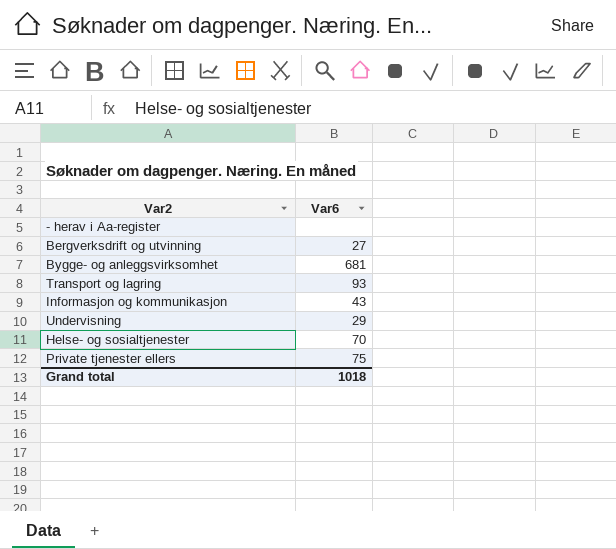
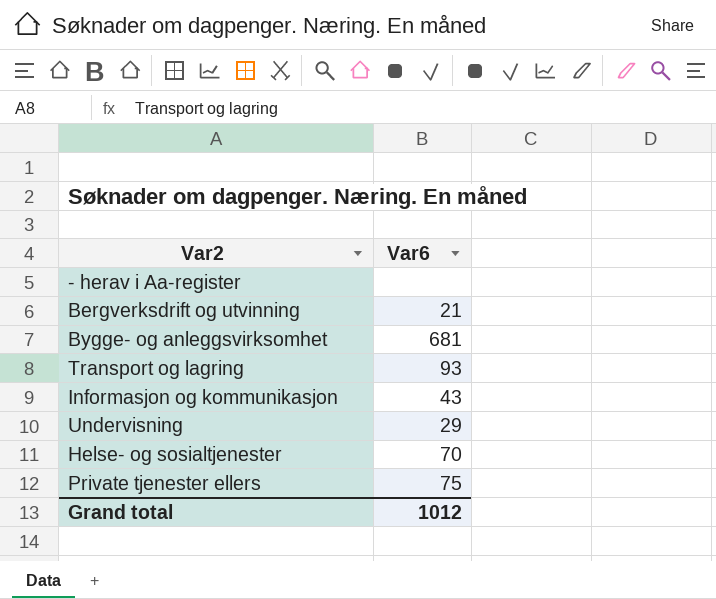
Bergverksdrift og utvinning | Var6: 27 -> 21
Grand total | Var6: 1018 -> 1012

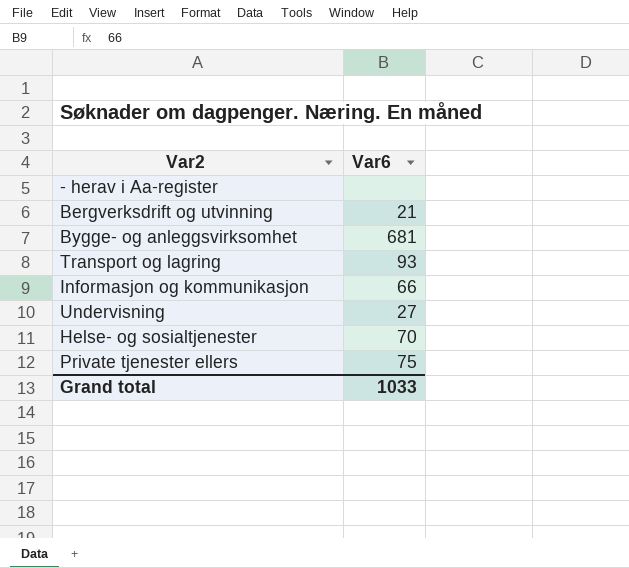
Informasjon og kommunikasjon | Var6: 43 -> 66
Undervisning | Var6: 29 -> 27
Grand total | Var6: 1012 -> 1033

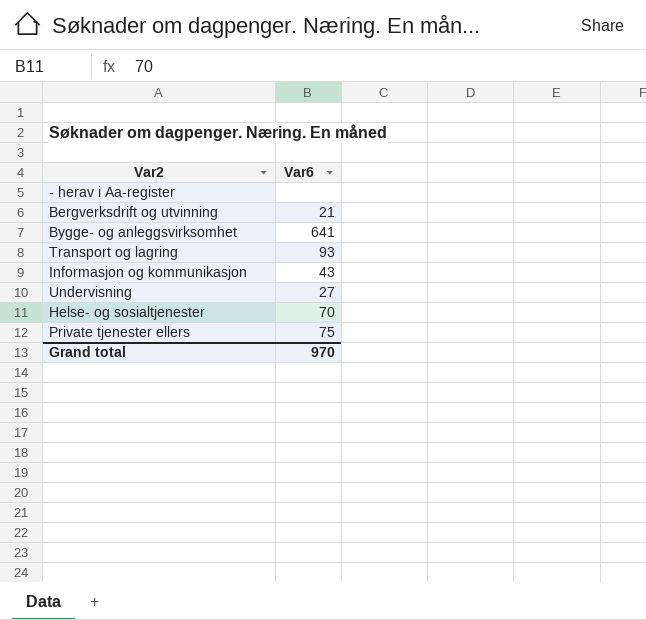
Bygge- og anleggsvirksomhet | Var6: 681 -> 641
Informasjon og kommunikasjon | Var6: 66 -> 43
Grand total | Var6: 1033 -> 970

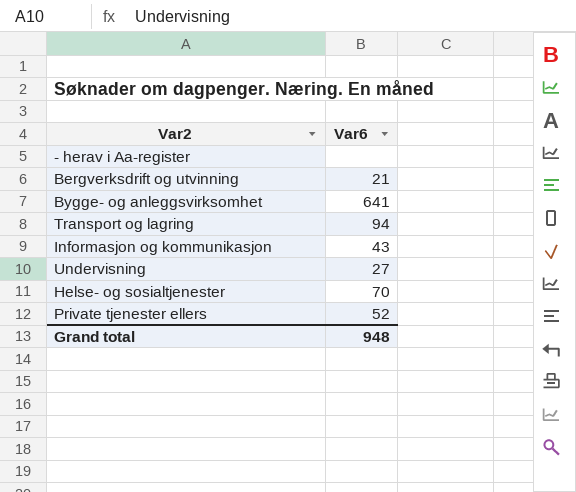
Transport og lagring | Var6: 93 -> 94
Private tjenester ellers | Var6: 75 -> 52
Grand total | Var6: 970 -> 948

